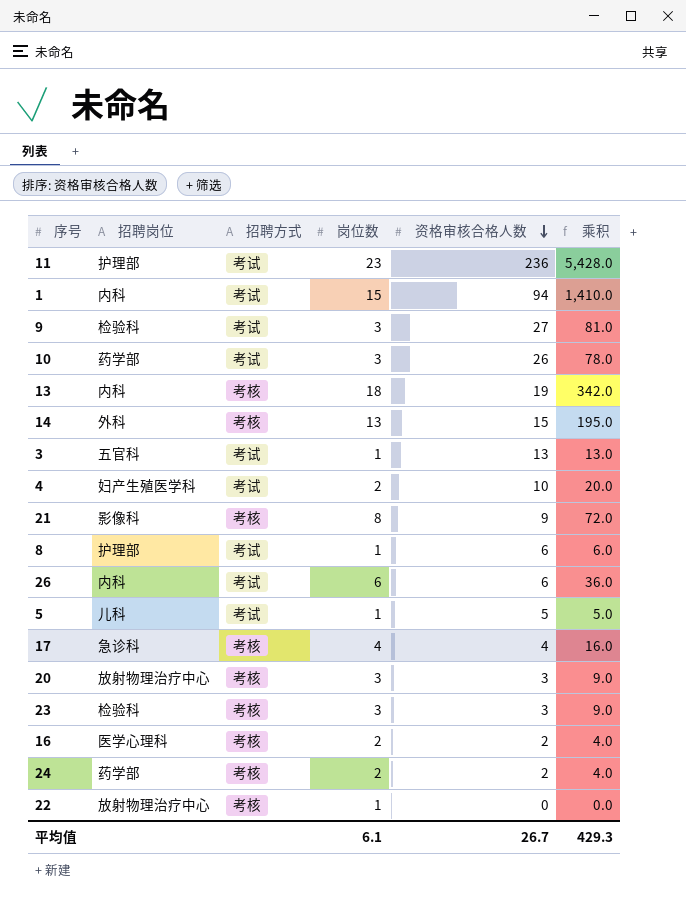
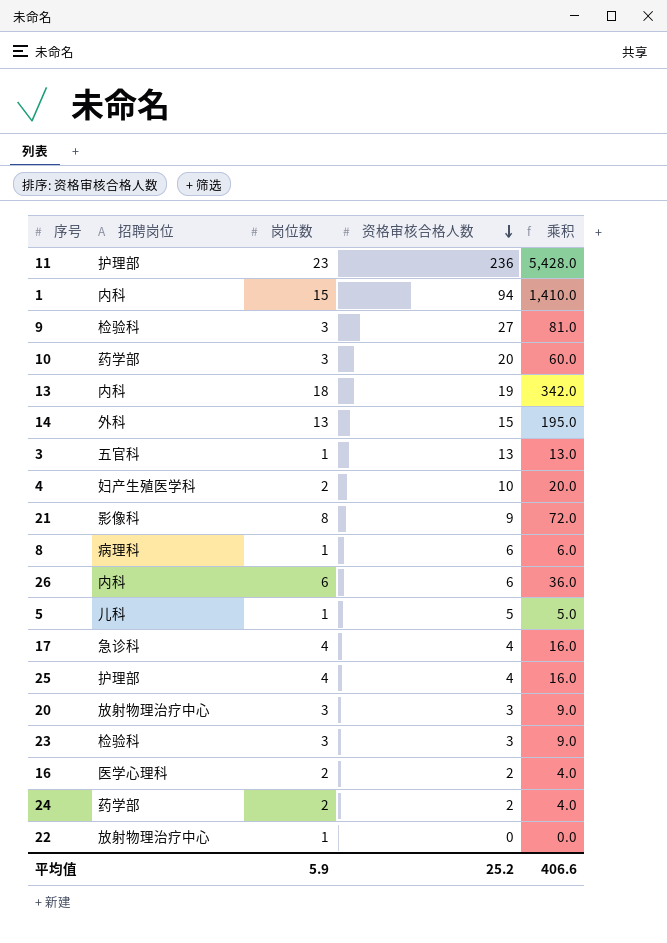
column 招聘方式 | position: 3 -> none
10 | 资格审核合格人数: 26 -> 20
10 | 乘积: 78.0 -> 60.0
8 | 招聘岗位: 护理部 -> 病理科
row 25: none -> 护理部 | 4 | 4 | 16.0
平均值 | 岗位数: 6.1 -> 5.9
平均值 | 资格审核合格人数: 26.7 -> 25.2
平均值 | 乘积: 429.3 -> 406.6

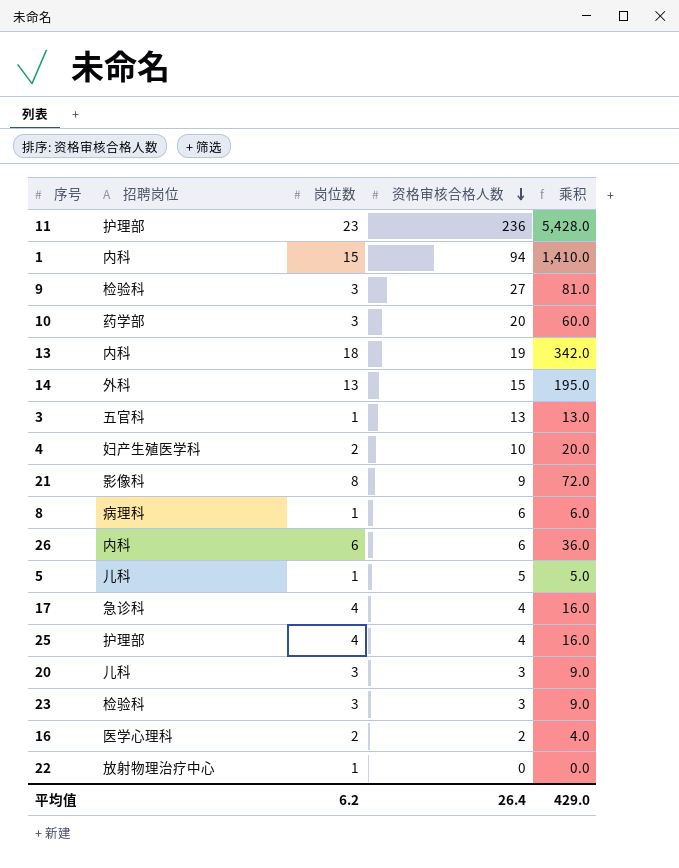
row 24: 药学部 | 2 | 2 | 4.0 -> none
20 | 招聘岗位: 放射物理治疗中心 -> 儿科
平均值 | 岗位数: 5.9 -> 6.2
平均值 | 资格审核合格人数: 25.2 -> 26.4
平均值 | 乘积: 406.6 -> 429.0

